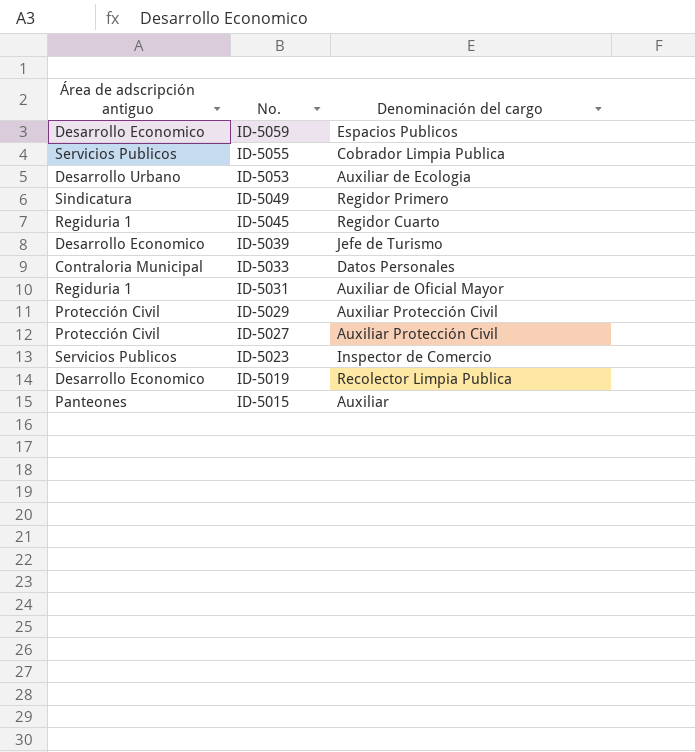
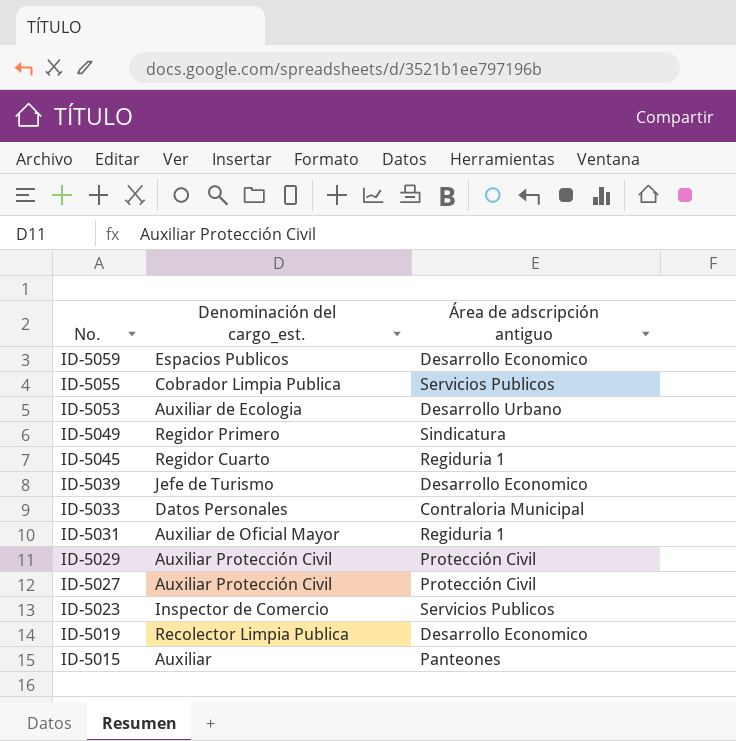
column name: Denominación del cargo -> Denominación del cargo_est.
column Área de adscripción antiguo | position: 1 -> 3

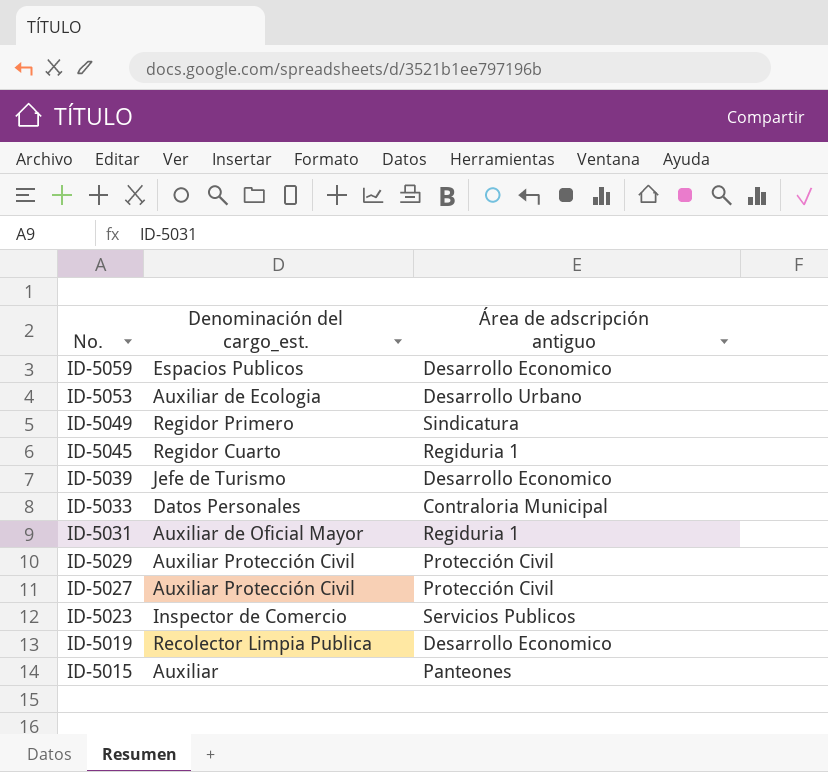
row ID-5055: Cobrador Limpia Publica | Servicios Publicos -> none

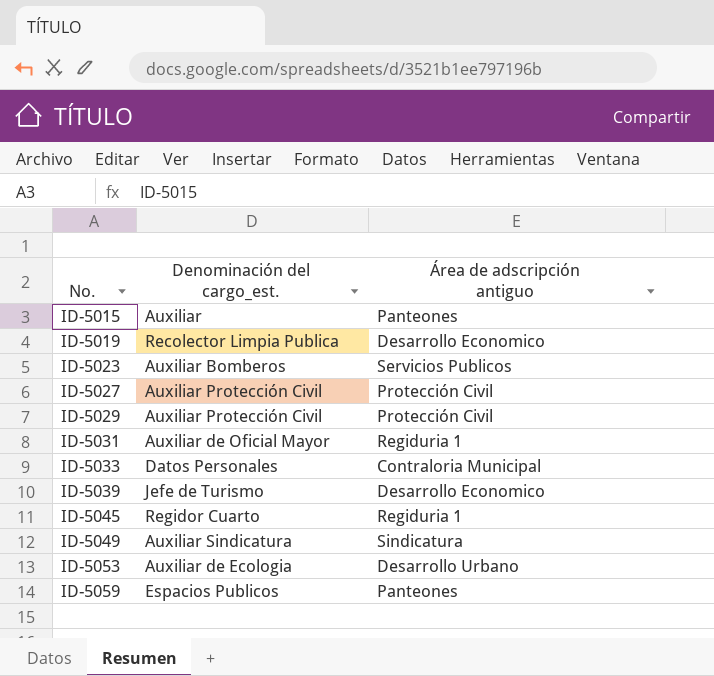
row order: No. descending -> No. ascending
ID-5023 | Denominación del cargo_est.: Inspector de Comercio -> Auxiliar Bomberos
ID-5049 | Denominación del cargo_est.: Regidor Primero -> Auxiliar Sindicatura
ID-5059 | Área de adscripción antiguo: Desarrollo Economico -> Panteones

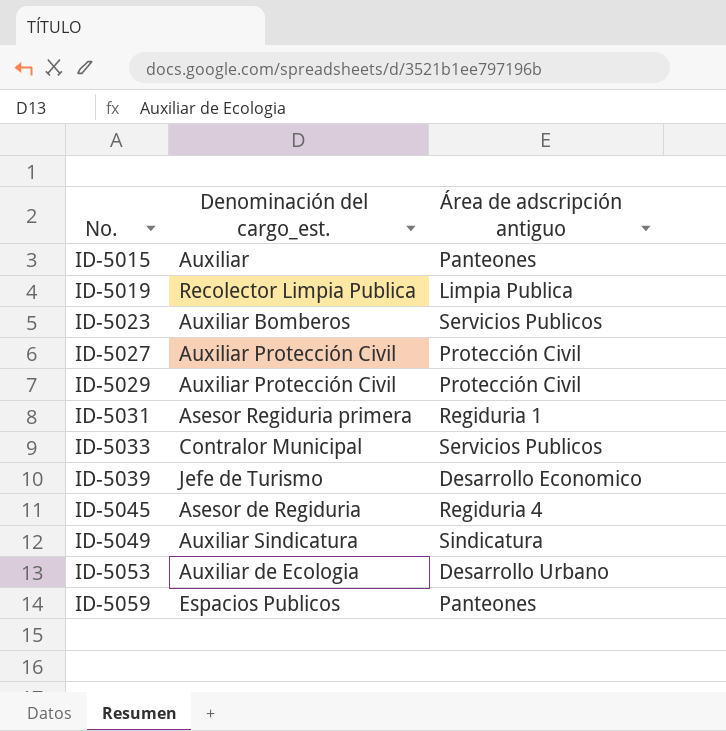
ID-5019 | Área de adscripción antiguo: Desarrollo Economico -> Limpia Publica
ID-5031 | Denominación del cargo_est.: Auxiliar de Oficial Mayor -> Asesor Regiduria primera
ID-5033 | Denominación del cargo_est.: Datos Personales -> Contralor Municipal
ID-5033 | Área de adscripción antiguo: Contraloria Municipal -> Servicios Publicos
ID-5045 | Denominación del cargo_est.: Regidor Cuarto -> Asesor de Regiduria
ID-5045 | Área de adscripción antiguo: Regiduria 1 -> Regiduria 4

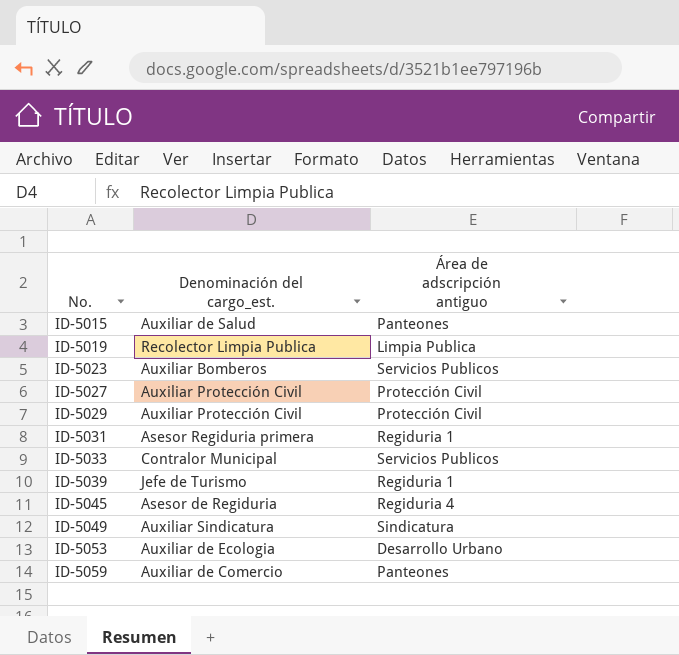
ID-5015 | Denominación del cargo_est.: Auxiliar -> Auxiliar de Salud
ID-5039 | Área de adscripción antiguo: Desarrollo Economico -> Regiduria 1
ID-5059 | Denominación del cargo_est.: Espacios Publicos -> Auxiliar de Comercio

